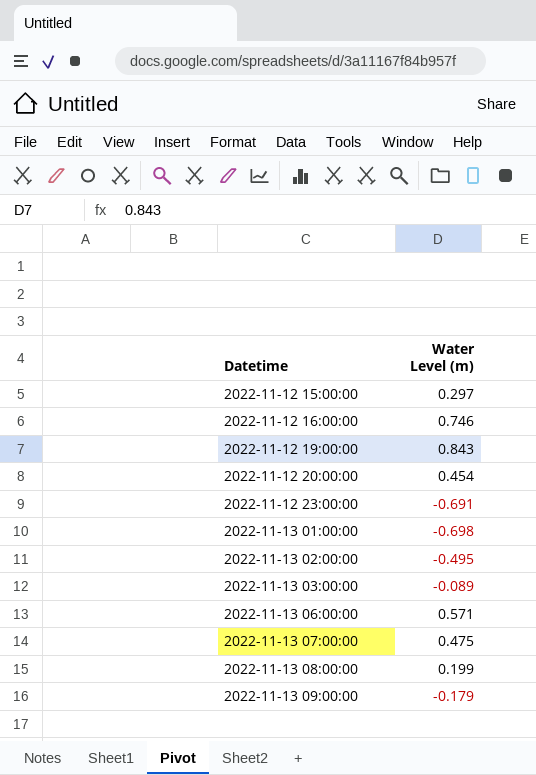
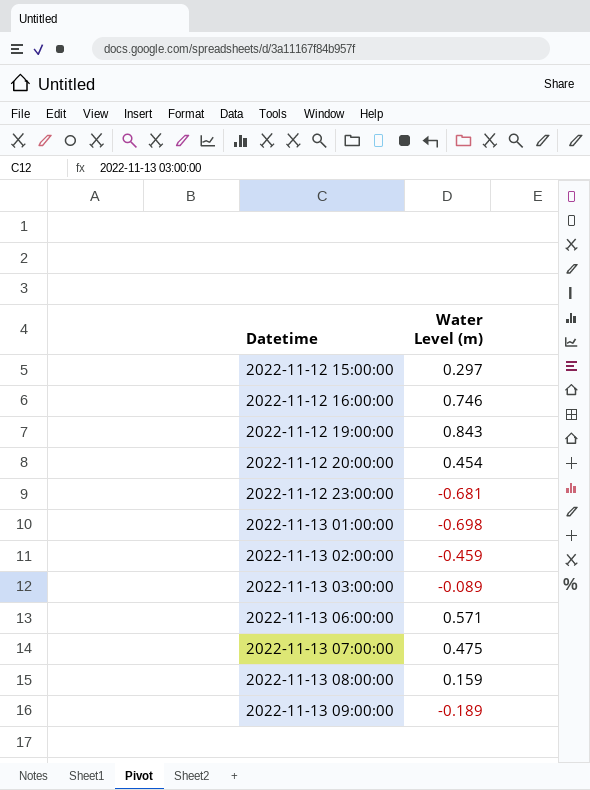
2022-11-12 23:00:00 | Water Level (m): -0.691 -> -0.681
2022-11-13 02:00:00 | Water Level (m): -0.495 -> -0.459
2022-11-13 08:00:00 | Water Level (m): 0.199 -> 0.159
2022-11-13 09:00:00 | Water Level (m): -0.179 -> -0.189

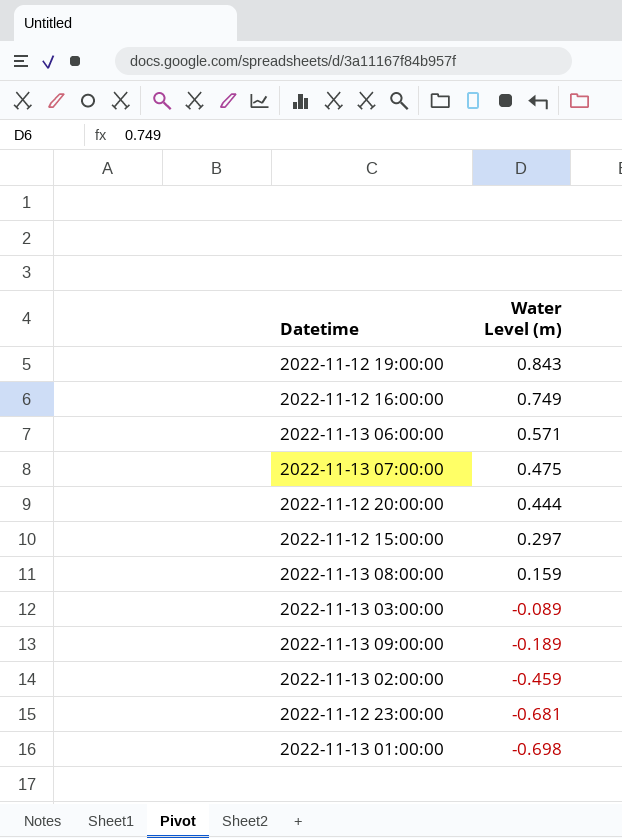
row order: Datetime ascending -> Water Level (m) descending
2022-11-12 16:00:00 | Water Level (m): 0.746 -> 0.749
2022-11-12 20:00:00 | Water Level (m): 0.454 -> 0.444

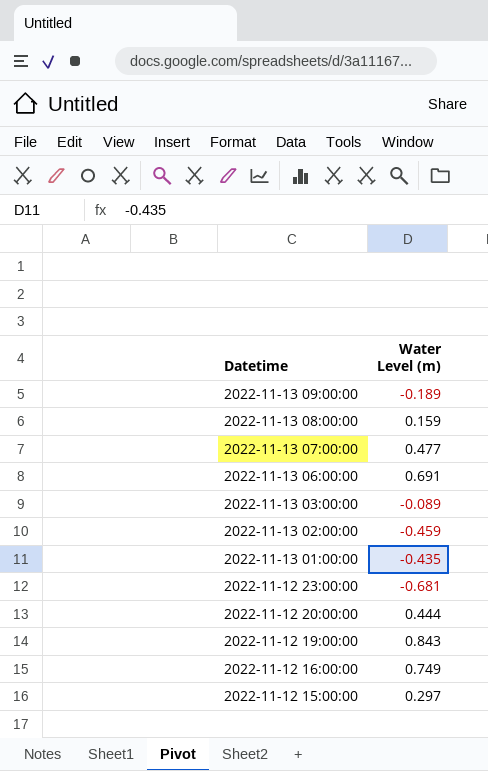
row order: Water Level (m) descending -> Datetime descending
2022-11-13 07:00:00 | Water Level (m): 0.475 -> 0.477
2022-11-13 06:00:00 | Water Level (m): 0.571 -> 0.691
2022-11-13 01:00:00 | Water Level (m): -0.698 -> -0.435

